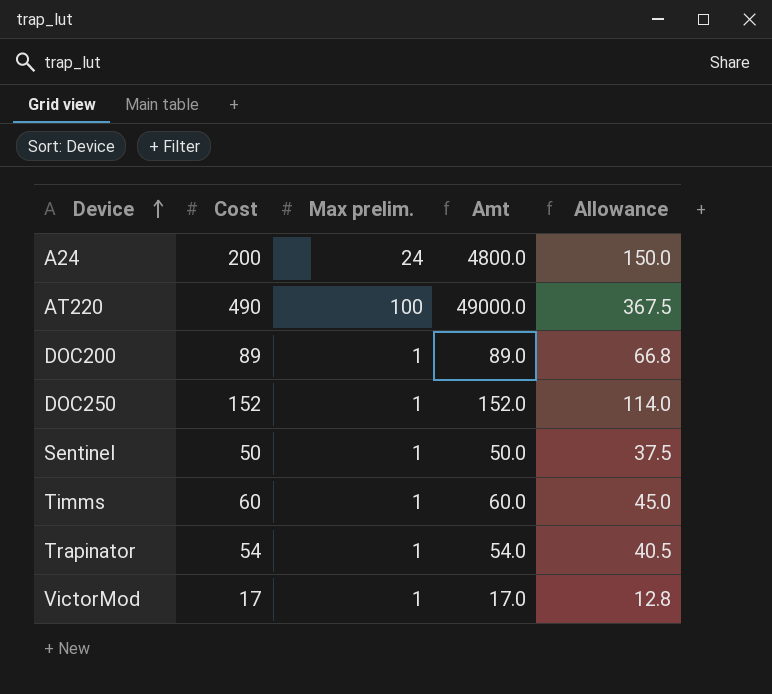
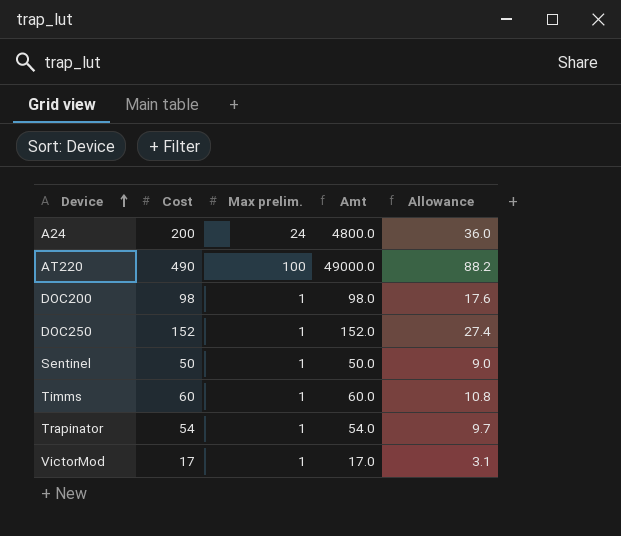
column Allowance | formula: [Cost] * 0.75 -> [Cost] * 0.18
DOC200 | Cost: 89 -> 98
DOC200 | Amt: 89.0 -> 98.0

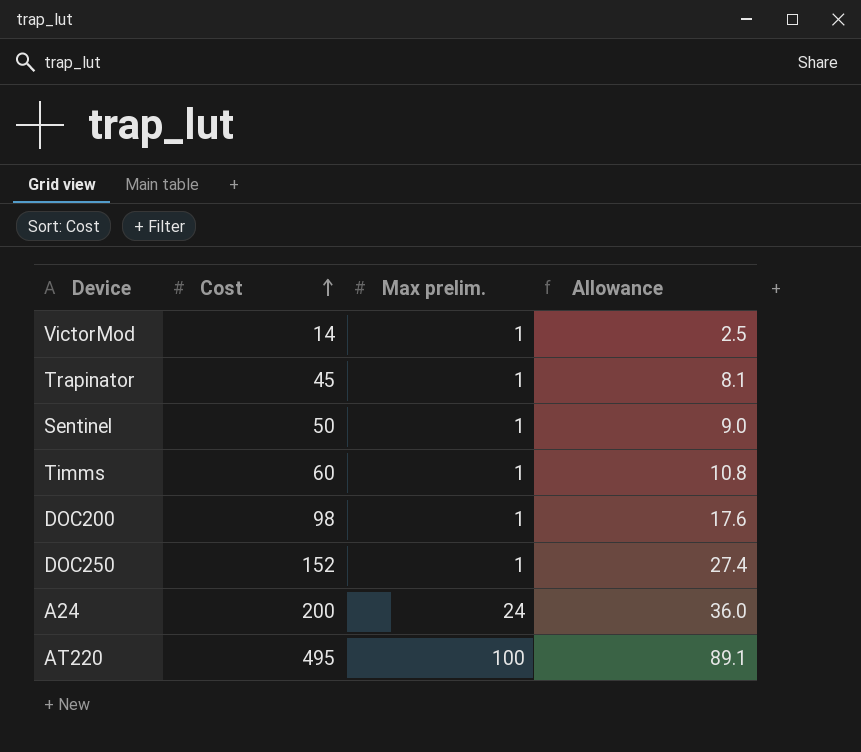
row order: Device ascending -> Cost ascending
column Amt | formula: [Cost] * [Max prelim.] -> none
VictorMod | Cost: 17 -> 14
VictorMod | Allowance: 3.1 -> 2.5
Trapinator | Cost: 54 -> 45
Trapinator | Allowance: 9.7 -> 8.1
AT220 | Cost: 490 -> 495
AT220 | Allowance: 88.2 -> 89.1

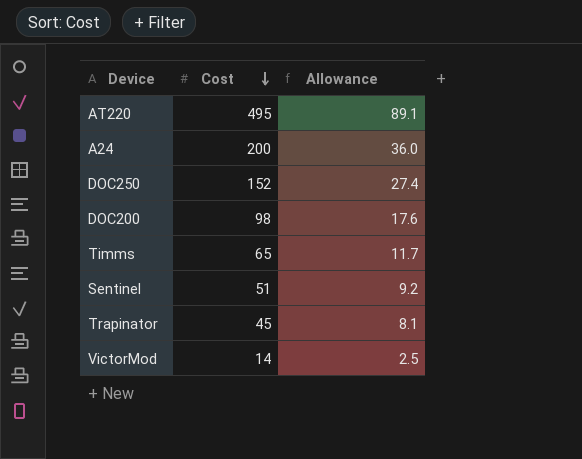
row order: Cost ascending -> Cost descending
column Max prelim. | position: 3 -> none
Timms | Cost: 60 -> 65
Timms | Allowance: 10.8 -> 11.7
Sentinel | Cost: 50 -> 51
Sentinel | Allowance: 9.0 -> 9.2

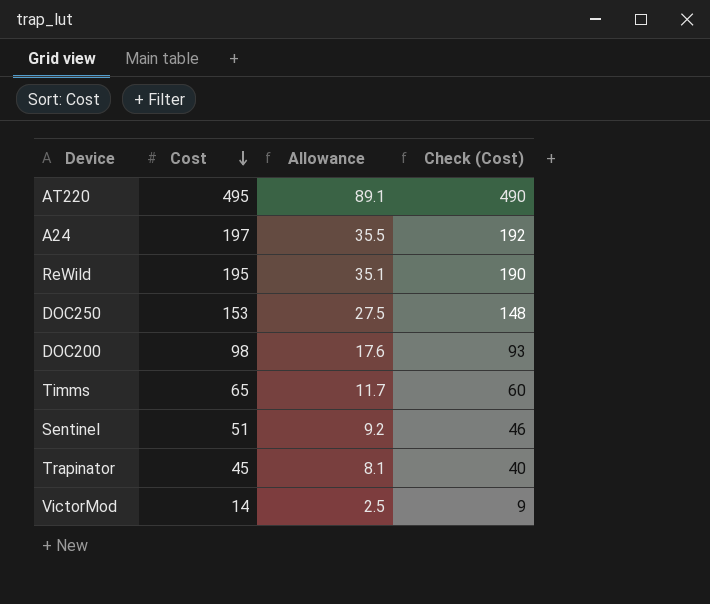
column Check (Cost) | formula: none -> [Cost] - 5
A24 | Cost: 200 -> 197
A24 | Allowance: 36.0 -> 35.5
row ReWild: none -> 195 | 35.1 | 190
DOC250 | Cost: 152 -> 153
DOC250 | Allowance: 27.4 -> 27.5

